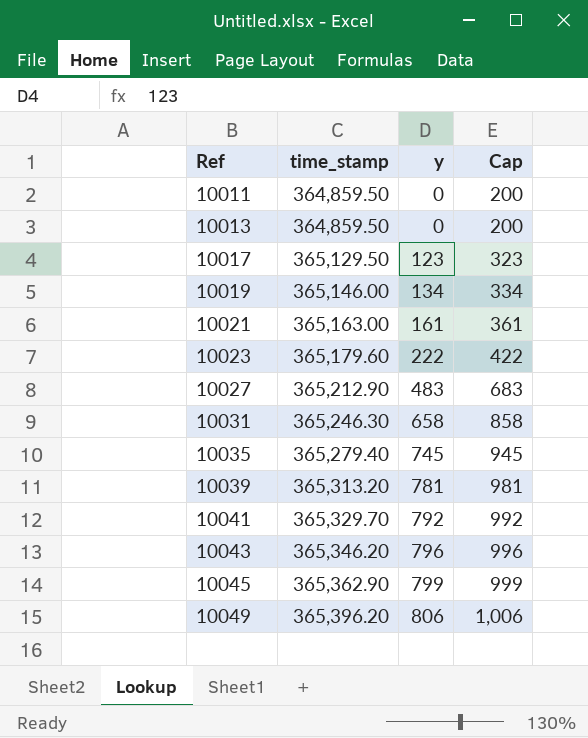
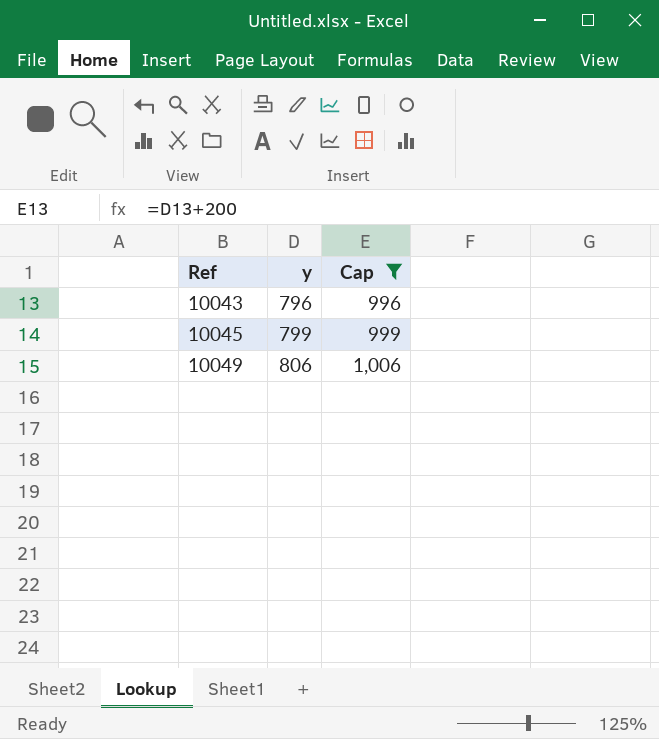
filter: none -> Cap >= 996
column time_stamp | position: 2 -> none

